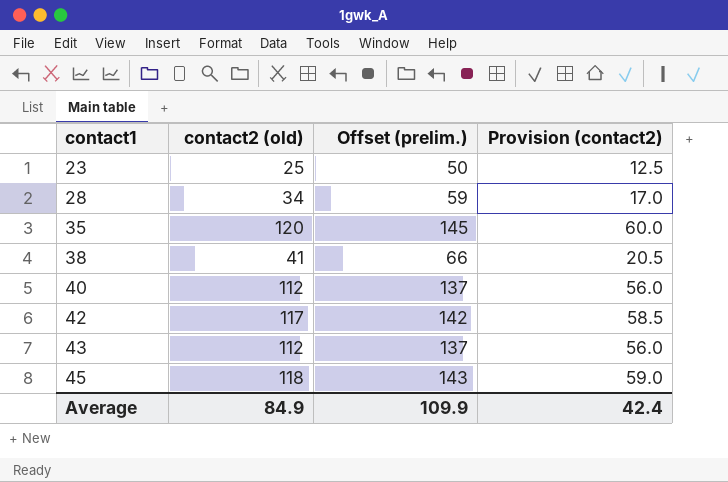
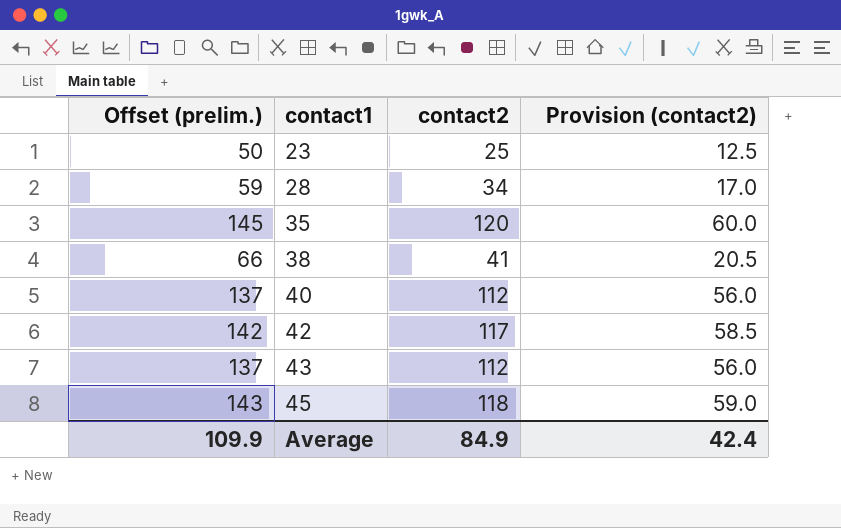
column Offset (prelim.) | position: 3 -> 1
column name: contact2 (old) -> contact2

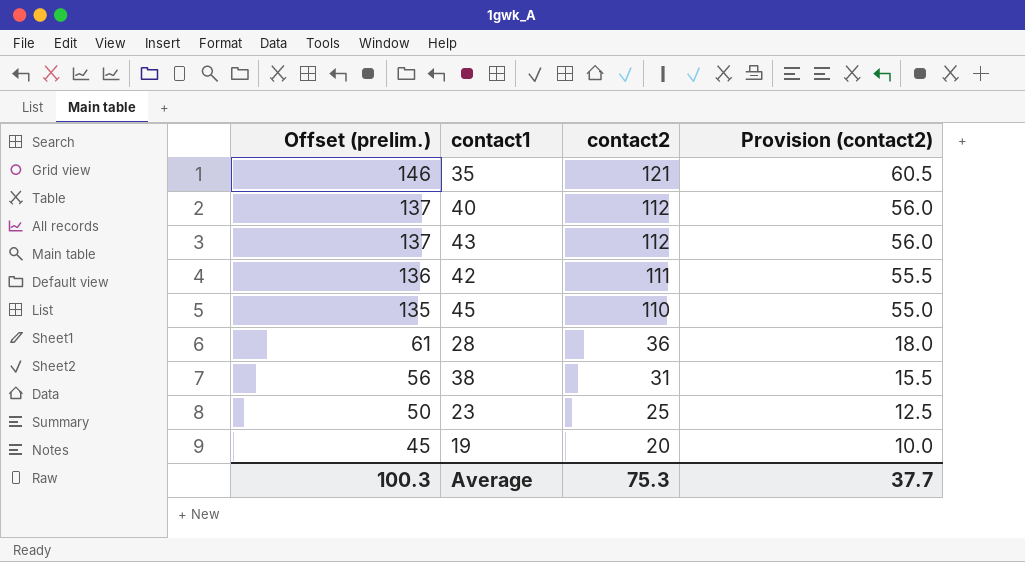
row order: contact1 ascending -> Offset (prelim.) descending
35 | Offset (prelim.): 145 -> 146
35 | contact2: 120 -> 121
35 | Provision (contact2): 60.0 -> 60.5
42 | Offset (prelim.): 142 -> 136
42 | contact2: 117 -> 111
42 | Provision (contact2): 58.5 -> 55.5
45 | Offset (prelim.): 143 -> 135
45 | contact2: 118 -> 110
45 | Provision (contact2): 59.0 -> 55.0
28 | Offset (prelim.): 59 -> 61
28 | contact2: 34 -> 36
28 | Provision (contact2): 17.0 -> 18.0
38 | Offset (prelim.): 66 -> 56
38 | contact2: 41 -> 31
38 | Provision (contact2): 20.5 -> 15.5
row 19: none -> 45 | 20 | 10.0
Average | Offset (prelim.): 109.9 -> 100.3
Average | contact2: 84.9 -> 75.3
Average | Provision (contact2): 42.4 -> 37.7

